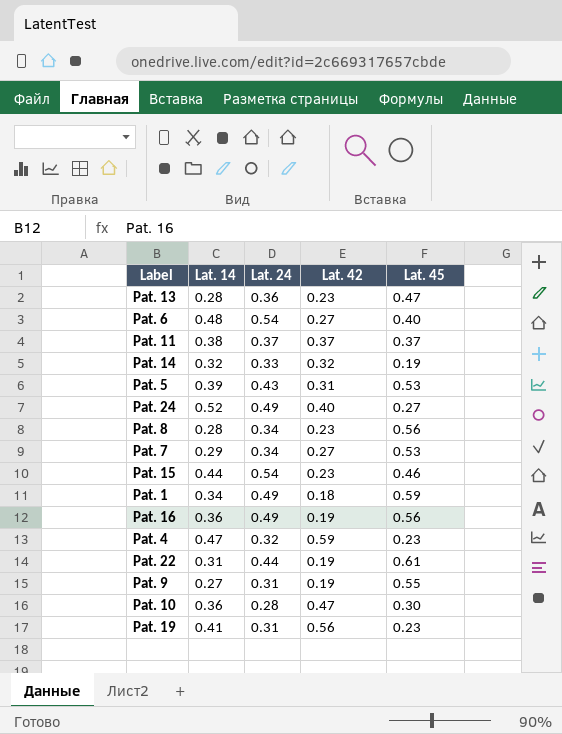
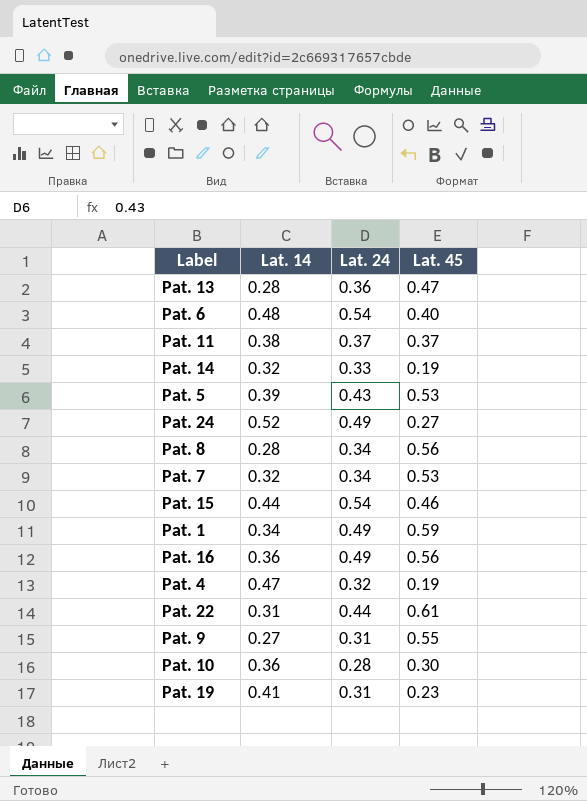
column Lat. 42 | position: 4 -> none
Pat. 7 | Lat. 14: 0.29 -> 0.32
Pat. 4 | Lat. 45: 0.23 -> 0.19

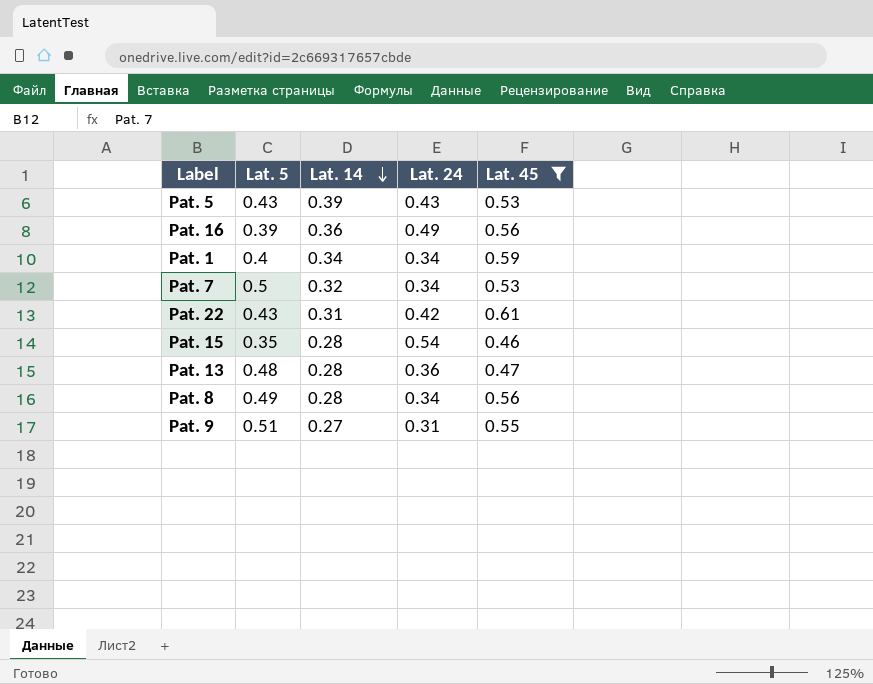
filter: none -> Lat. 45 >= 0.46
row order: none -> Lat. 14 descending
column Lat. 5 | position: none -> 2
Pat. 1 | Lat. 24: 0.49 -> 0.34
Pat. 22 | Lat. 24: 0.44 -> 0.42
Pat. 15 | Lat. 14: 0.44 -> 0.28

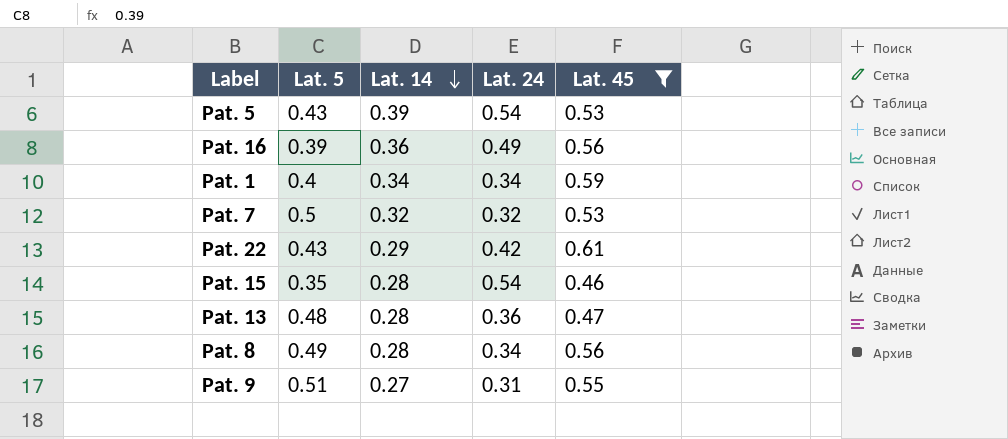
Pat. 5 | Lat. 24: 0.43 -> 0.54
Pat. 7 | Lat. 24: 0.34 -> 0.32
Pat. 22 | Lat. 14: 0.31 -> 0.29

